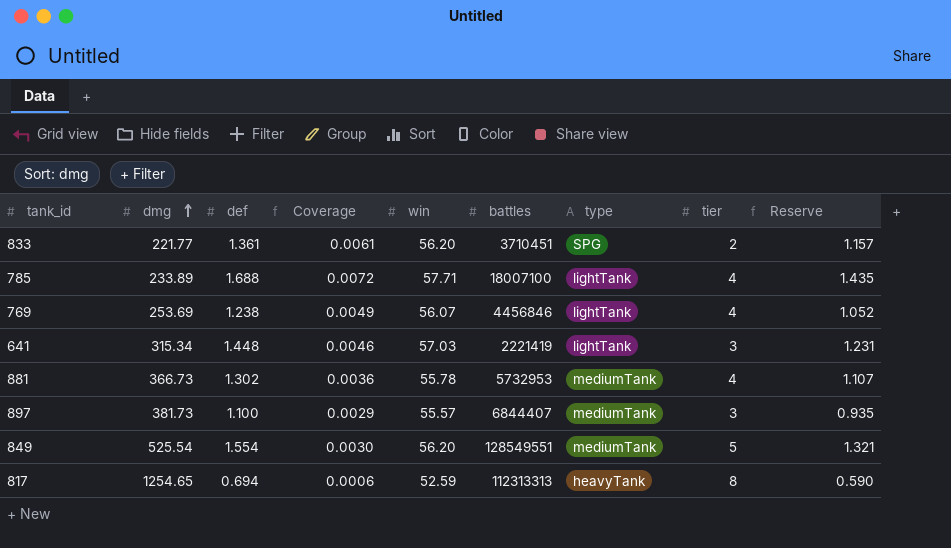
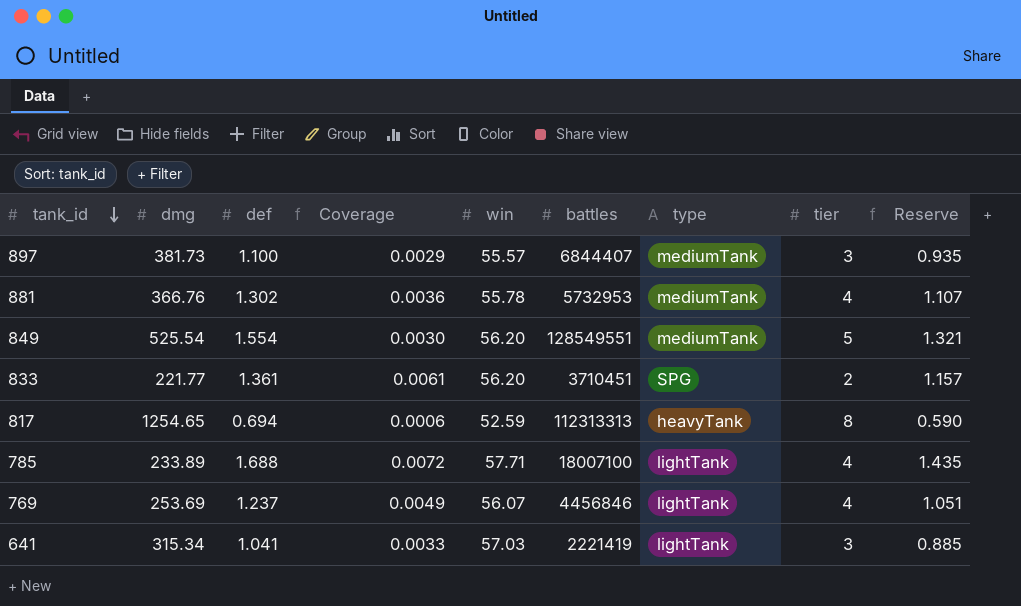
row order: dmg ascending -> tank_id descending
881 | dmg: 366.73 -> 366.76
769 | def: 1.238 -> 1.237
769 | Reserve: 1.052 -> 1.051
641 | def: 1.448 -> 1.041
641 | Coverage: 0.0046 -> 0.0033
641 | Reserve: 1.231 -> 0.885

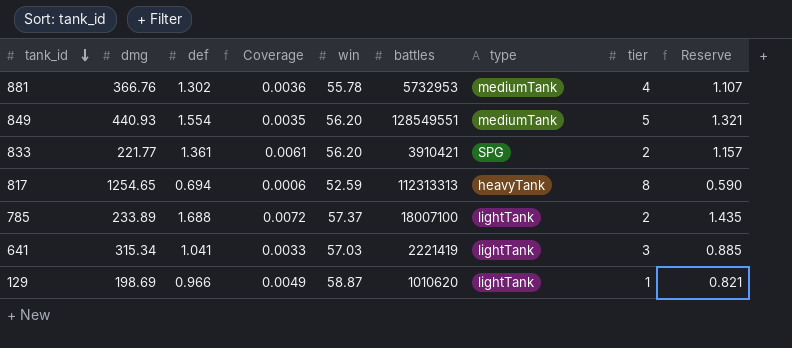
row 897: 381.73 | 1.100 | 0.0029 | 55.57 | 6844407 | mediumTank | 3 | 0.935 -> none
row 769: 253.69 | 1.237 | 0.0049 | 56.07 | 4456846 | lightTank | 4 | 1.051 -> none
849 | dmg: 525.54 -> 440.93
849 | Coverage: 0.0030 -> 0.0035
833 | battles: 3710451 -> 3910421
785 | win: 57.71 -> 57.37
785 | tier: 4 -> 2
row 129: none -> 198.69 | 0.966 | 0.0049 | 58.87 | 1010620 | lightTank | 1 | 0.821

